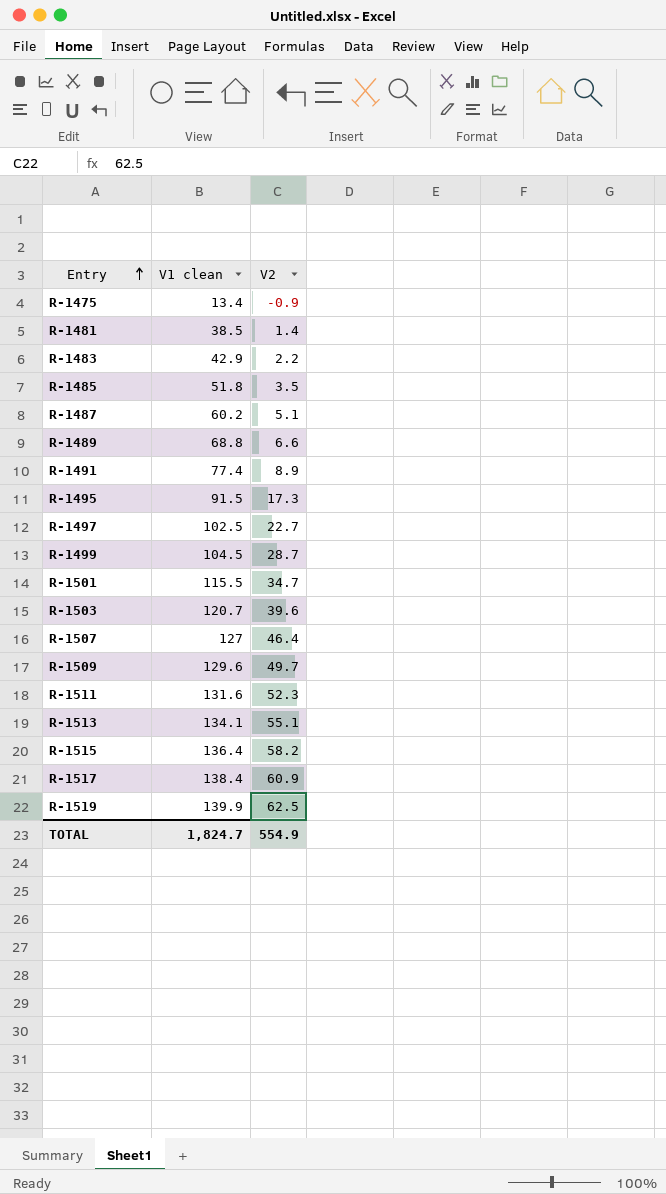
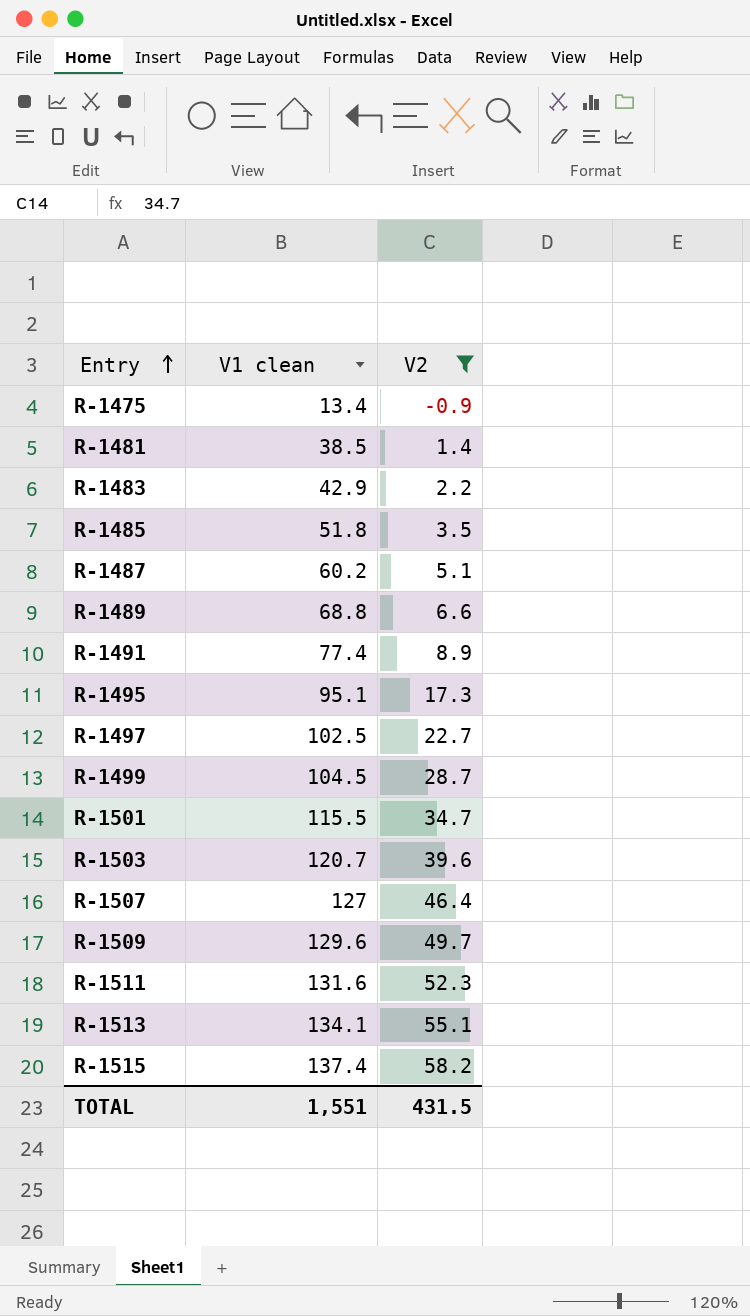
filter: none -> V2 <= 58.2
R-1495 | V1 clean: 91.5 -> 95.1
R-1515 | V1 clean: 136.4 -> 137.4
TOTAL | V1 clean: 1,824.7 -> 1,551
TOTAL | V2: 554.9 -> 431.5

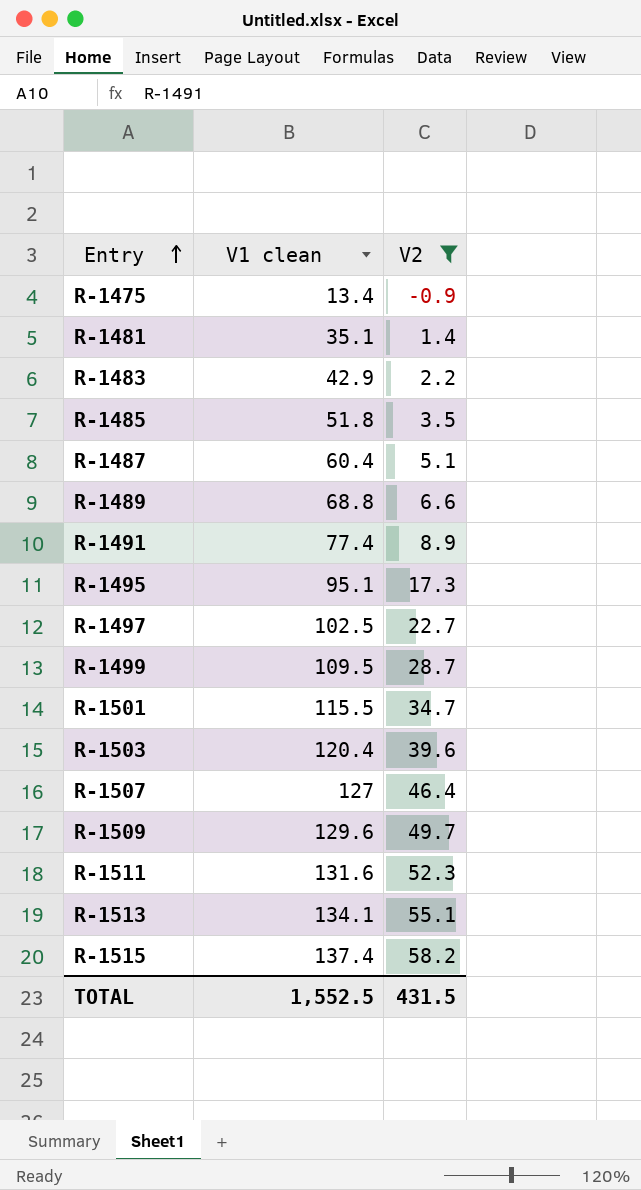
R-1481 | V1 clean: 38.5 -> 35.1
R-1487 | V1 clean: 60.2 -> 60.4
R-1499 | V1 clean: 104.5 -> 109.5
R-1503 | V1 clean: 120.7 -> 120.4
TOTAL | V1 clean: 1,551 -> 1,552.5

